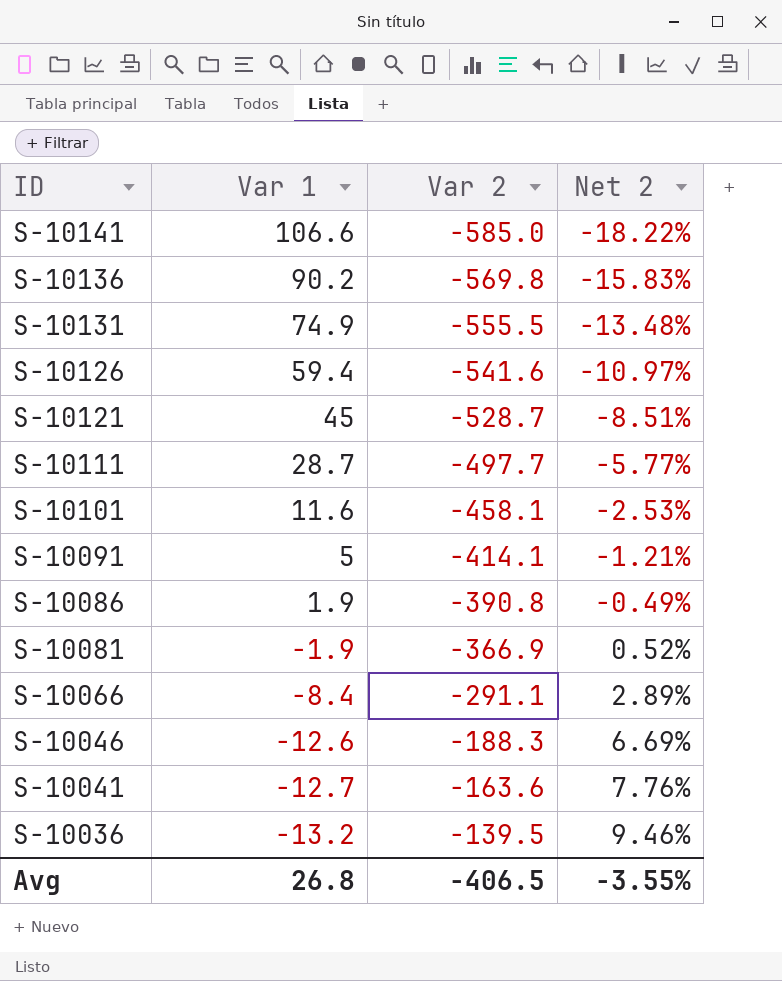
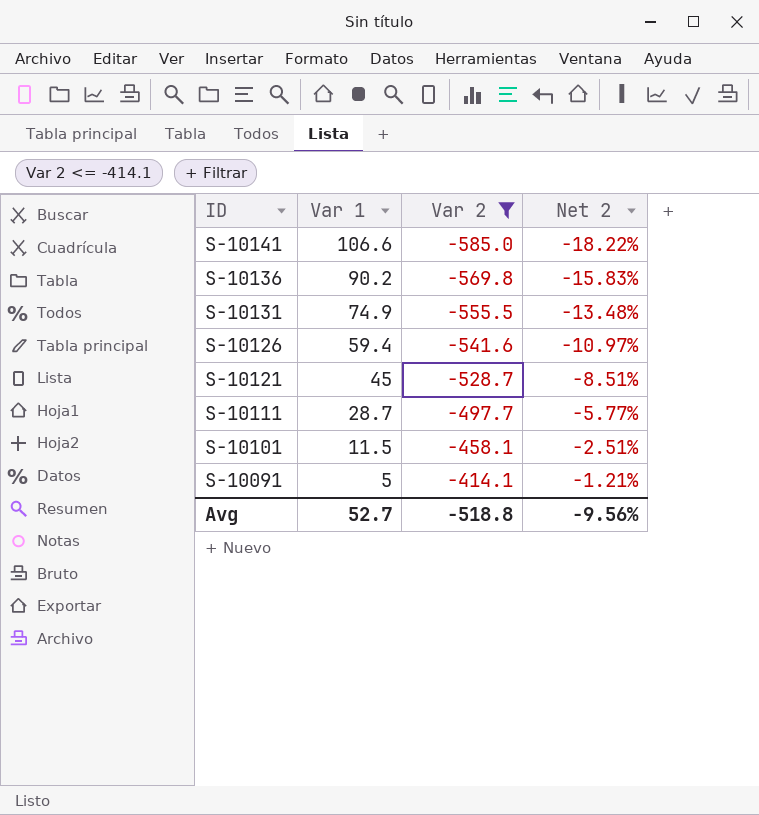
filter: none -> Var 2 <= -414.1
S-10101 | Var 1: 11.6 -> 11.5
S-10101 | Net 2: -2.53% -> -2.51%
Avg | Var 1: 26.8 -> 52.7
Avg | Var 2: -406.5 -> -518.8
Avg | Net 2: -3.55% -> -9.56%

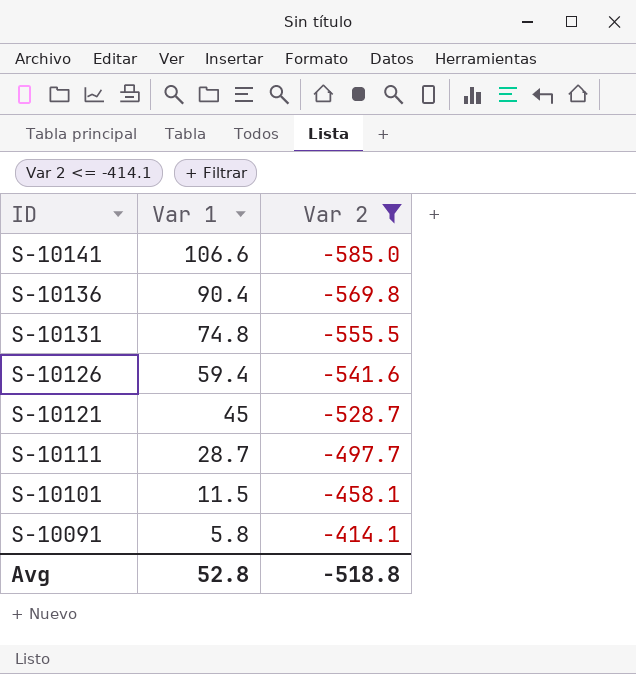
column Net 2 | formula: [Var 1] / [Var 2] -> none
S-10136 | Var 1: 90.2 -> 90.4
S-10131 | Var 1: 74.9 -> 74.8
S-10091 | Var 1: 5 -> 5.8
Avg | Var 1: 52.7 -> 52.8

